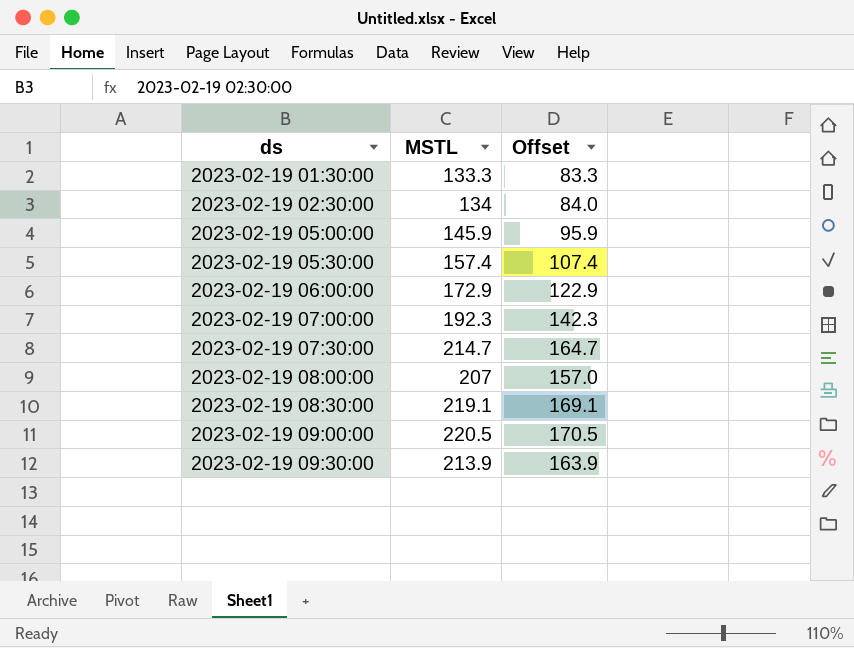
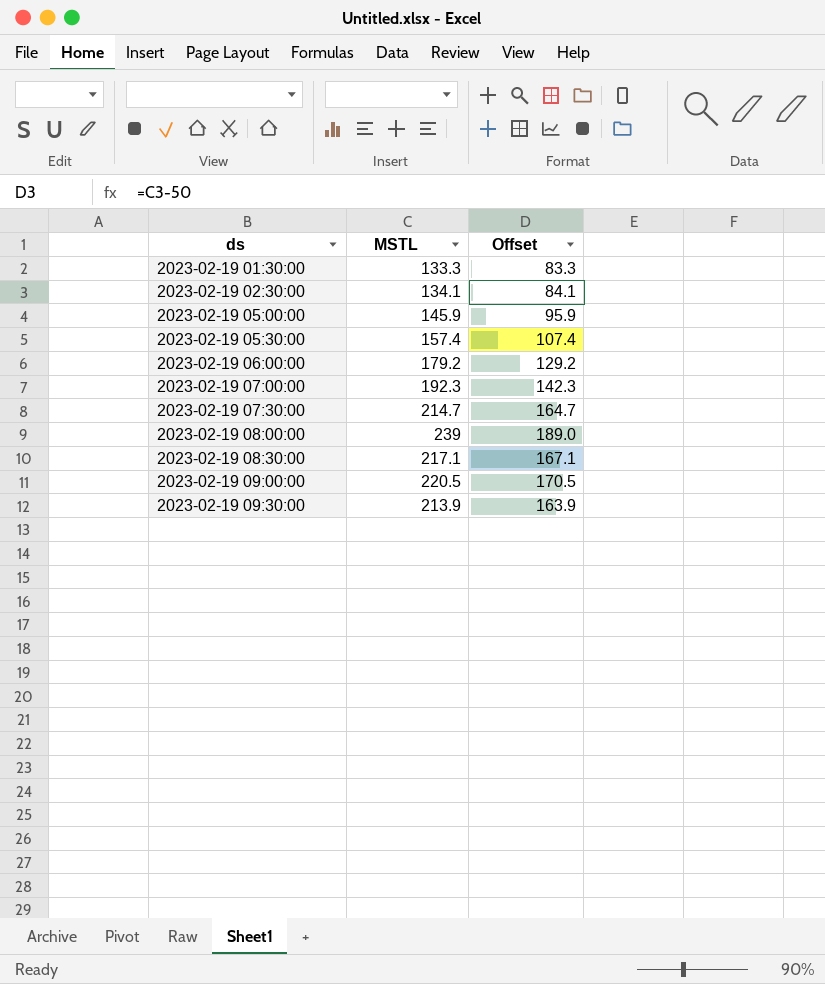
2023-02-19 02:30:00 | MSTL: 134 -> 134.1
2023-02-19 02:30:00 | Offset: 84.0 -> 84.1
2023-02-19 06:00:00 | MSTL: 172.9 -> 179.2
2023-02-19 06:00:00 | Offset: 122.9 -> 129.2
2023-02-19 08:00:00 | MSTL: 207 -> 239
2023-02-19 08:00:00 | Offset: 157.0 -> 189.0
2023-02-19 08:30:00 | MSTL: 219.1 -> 217.1
2023-02-19 08:30:00 | Offset: 169.1 -> 167.1

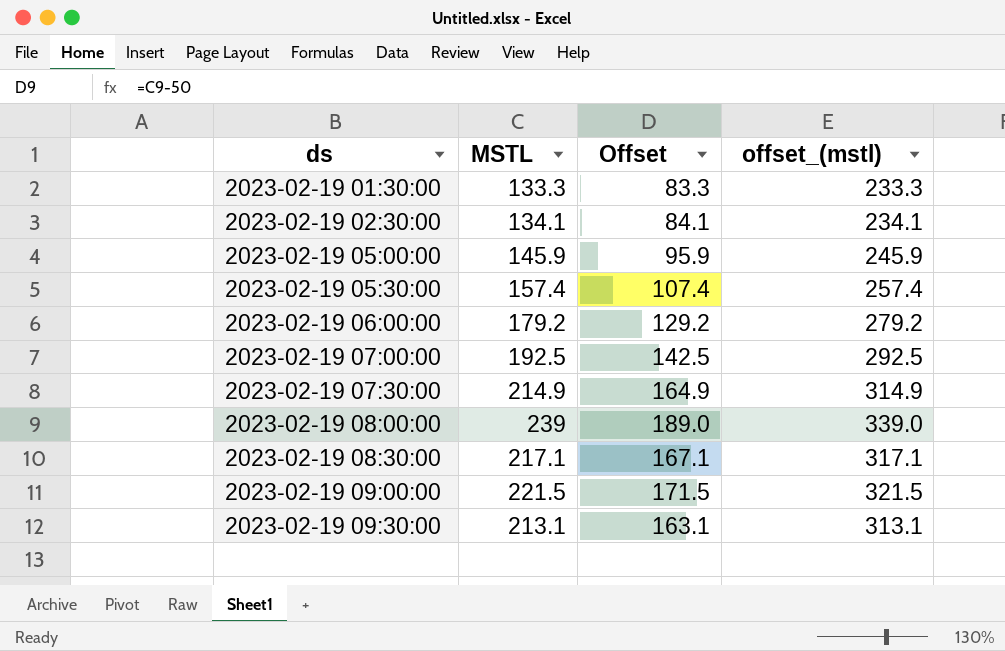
column offset_(mstl) | formula: none -> [MSTL] + 100
2023-02-19 07:00:00 | MSTL: 192.3 -> 192.5
2023-02-19 07:00:00 | Offset: 142.3 -> 142.5
2023-02-19 07:30:00 | MSTL: 214.7 -> 214.9
2023-02-19 07:30:00 | Offset: 164.7 -> 164.9
2023-02-19 09:00:00 | MSTL: 220.5 -> 221.5
2023-02-19 09:00:00 | Offset: 170.5 -> 171.5
2023-02-19 09:30:00 | MSTL: 213.9 -> 213.1
2023-02-19 09:30:00 | Offset: 163.9 -> 163.1

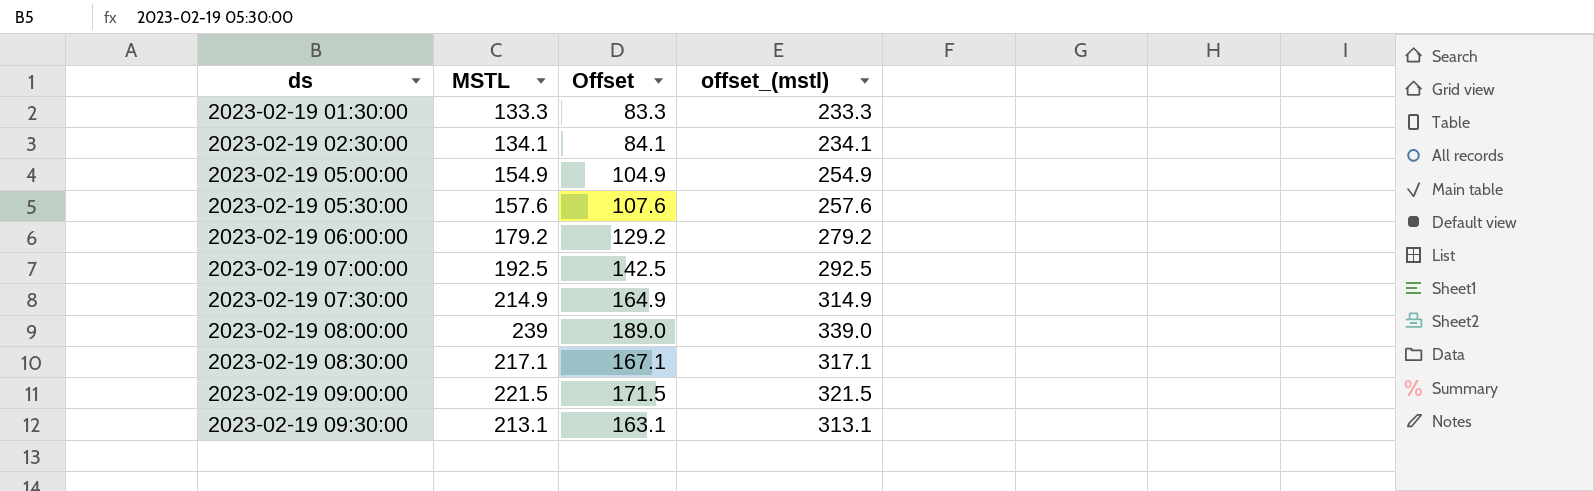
2023-02-19 05:00:00 | MSTL: 145.9 -> 154.9
2023-02-19 05:00:00 | Offset: 95.9 -> 104.9
2023-02-19 05:00:00 | offset_(mstl): 245.9 -> 254.9
2023-02-19 05:30:00 | MSTL: 157.4 -> 157.6
2023-02-19 05:30:00 | Offset: 107.4 -> 107.6
2023-02-19 05:30:00 | offset_(mstl): 257.4 -> 257.6

